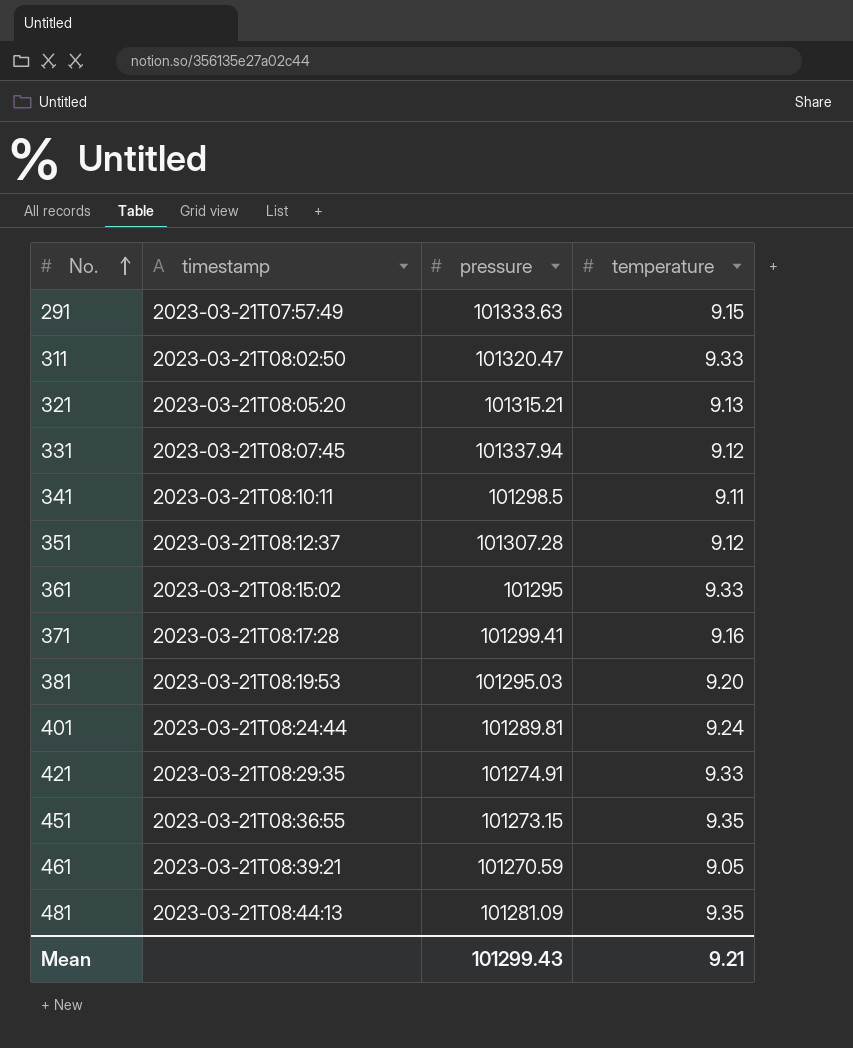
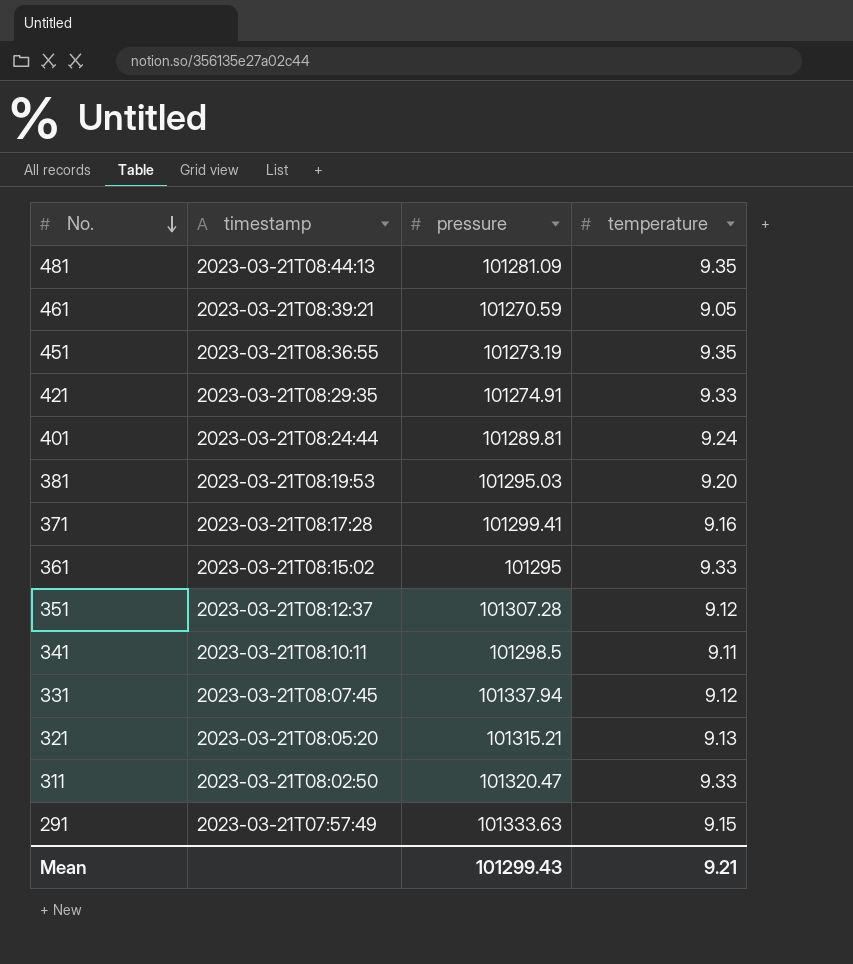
row order: No. ascending -> No. descending
451 | pressure: 101273.15 -> 101273.19

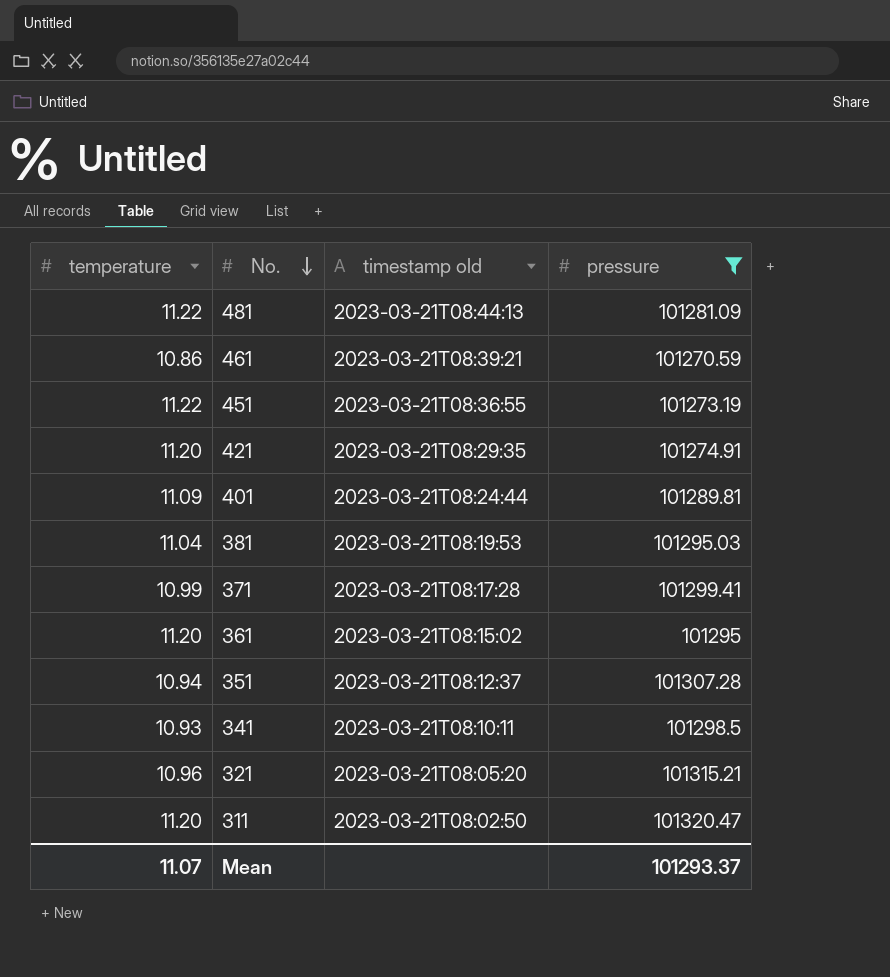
filter: none -> pressure <= 101320.47
column temperature | position: 4 -> 1
column name: timestamp -> timestamp old
481 | temperature: 9.35 -> 11.22
461 | temperature: 9.05 -> 10.86
451 | temperature: 9.35 -> 11.22
421 | temperature: 9.33 -> 11.20
401 | temperature: 9.24 -> 11.09
381 | temperature: 9.20 -> 11.04
371 | temperature: 9.16 -> 10.99
361 | temperature: 9.33 -> 11.20
351 | temperature: 9.12 -> 10.94
341 | temperature: 9.11 -> 10.93
321 | temperature: 9.13 -> 10.96
311 | temperature: 9.33 -> 11.20
Mean | temperature: 9.21 -> 11.07
Mean | pressure: 101299.43 -> 101293.37

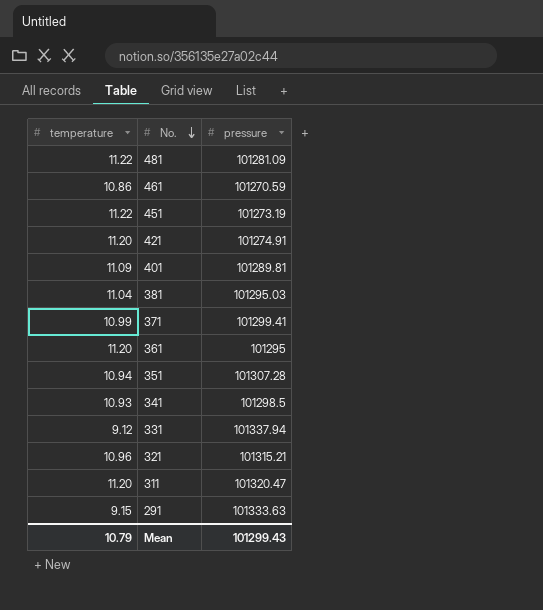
filter: pressure <= 101320.47 -> none
column timestamp old | position: 3 -> none
Mean | temperature: 11.07 -> 10.79
Mean | pressure: 101293.37 -> 101299.43

